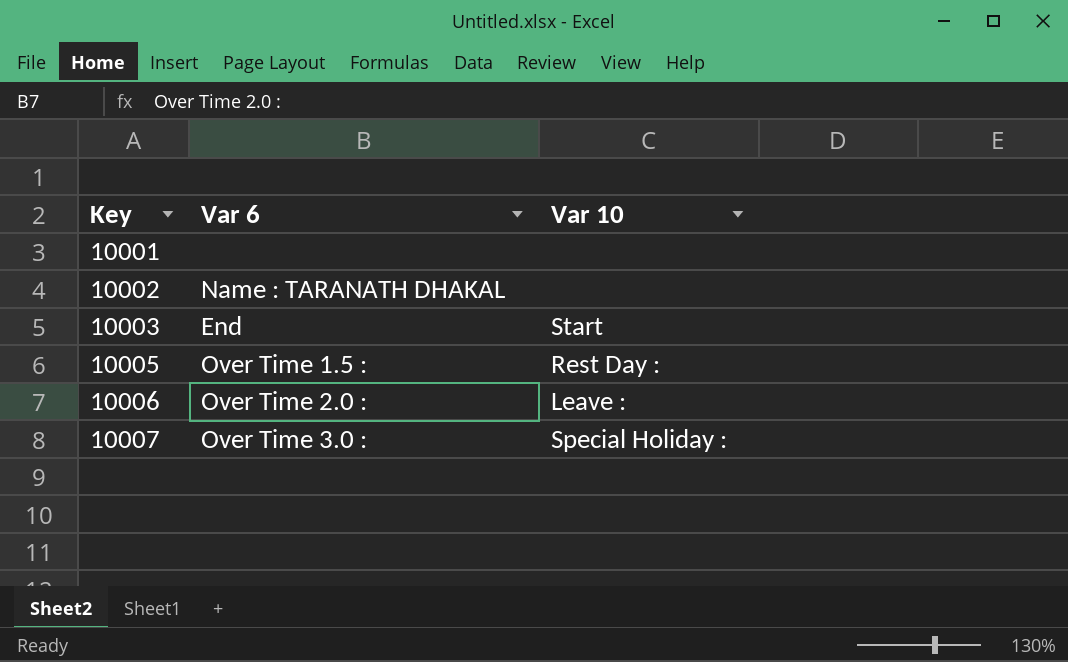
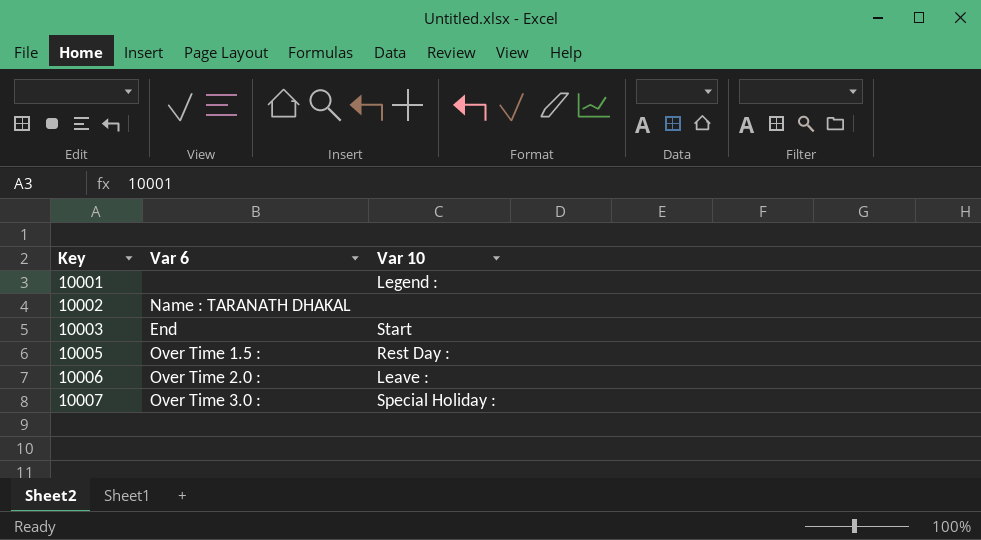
10001 | Var 10: none -> Legend :

